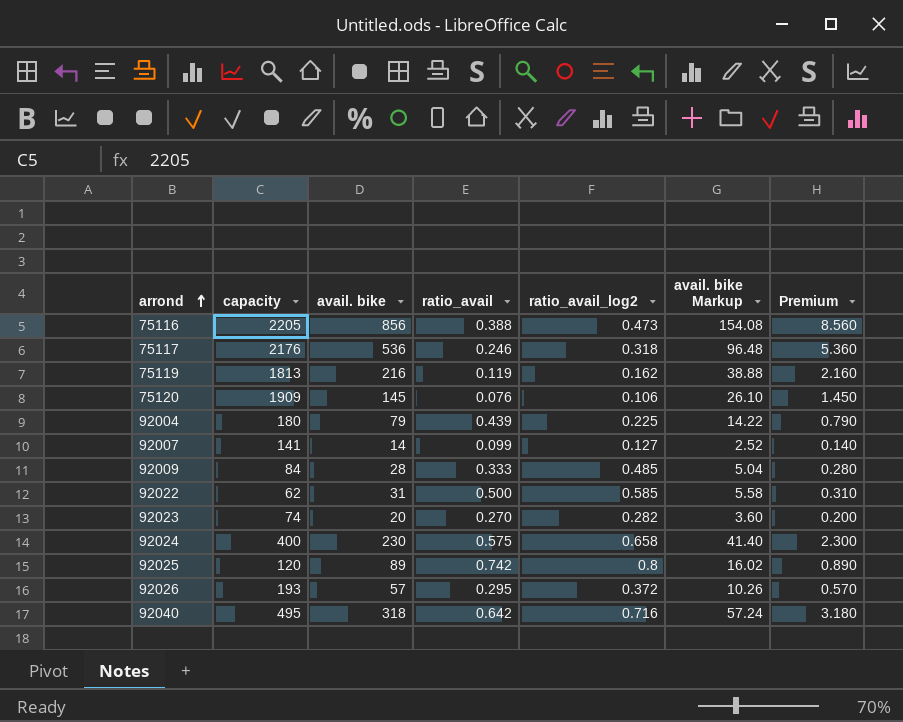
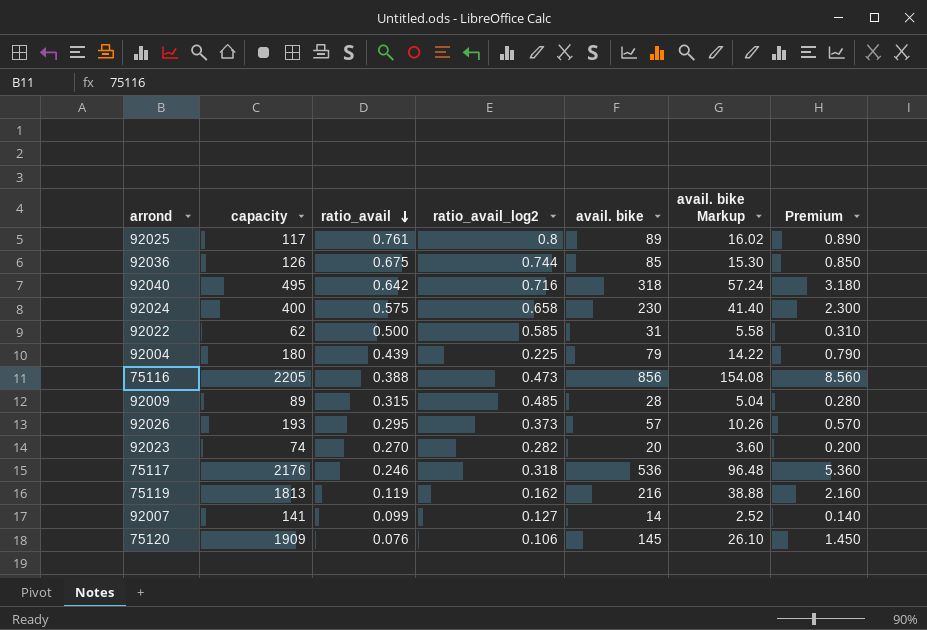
row order: arrond ascending -> ratio_avail descending
column avail. bike | position: 3 -> 5
92025 | capacity: 120 -> 117
92025 | ratio_avail: 0.742 -> 0.761
row 92036: none -> 126 | 0.675 | 0.744 | 85 | 15.30 | 0.850
92009 | capacity: 84 -> 89
92009 | ratio_avail: 0.333 -> 0.315
92026 | ratio_avail_log2: 0.372 -> 0.373

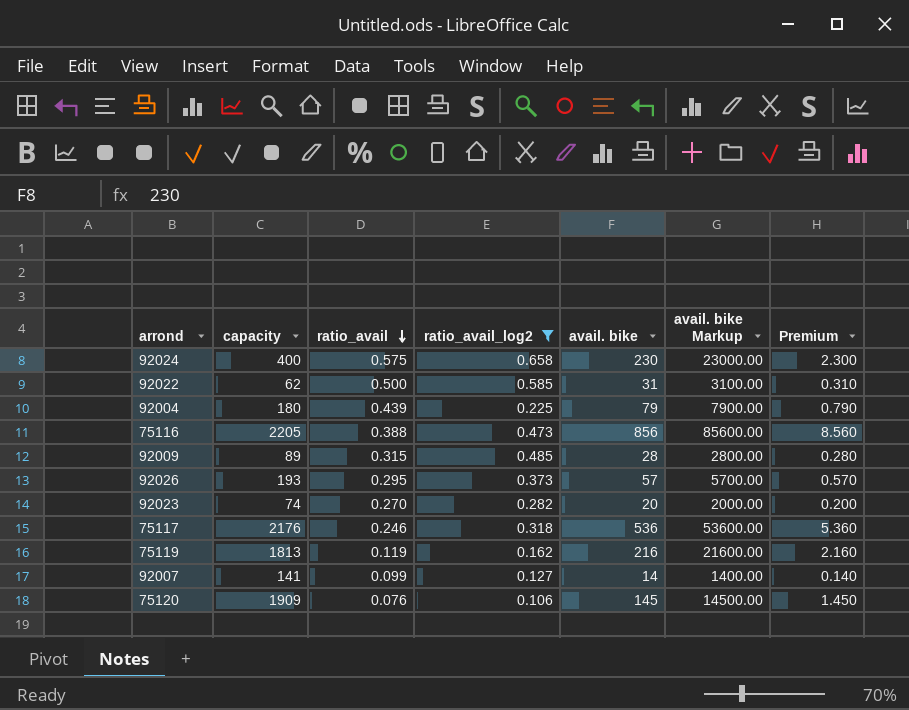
filter: none -> ratio_avail_log2 <= 0.658
column avail. bike Markup | formula: [avail. bike] * 0.18 -> [avail. bike] * 100

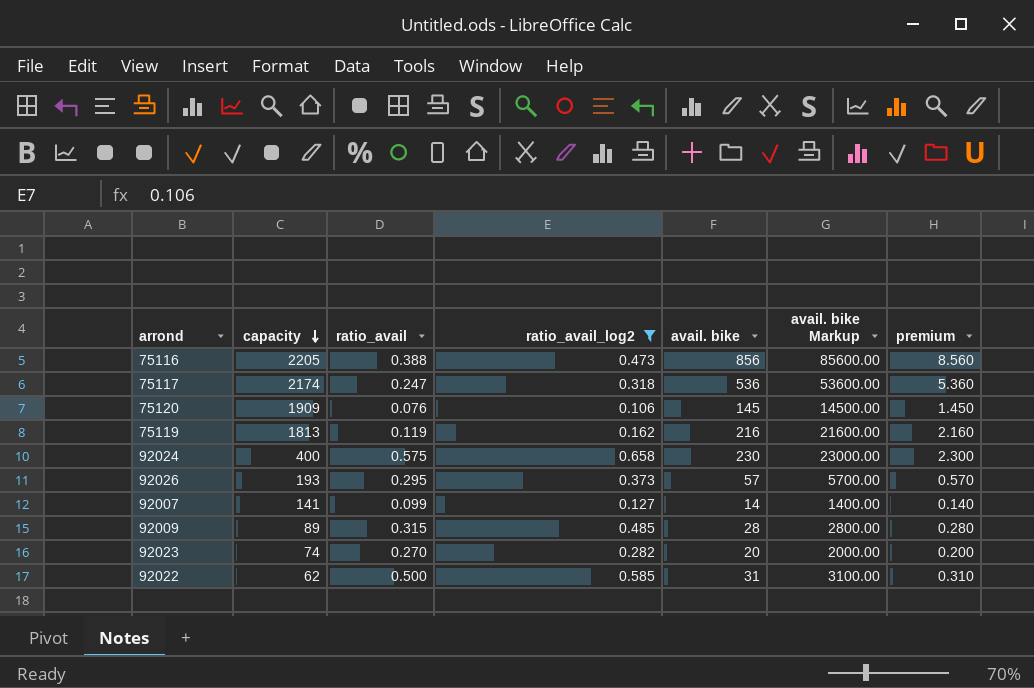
row order: ratio_avail descending -> capacity descending
column name: Premium -> premium
row 92004: 180 | 0.439 | 0.225 | 79 | 7900.00 | 0.790 -> none
75117 | capacity: 2176 -> 2174
75117 | ratio_avail: 0.246 -> 0.247

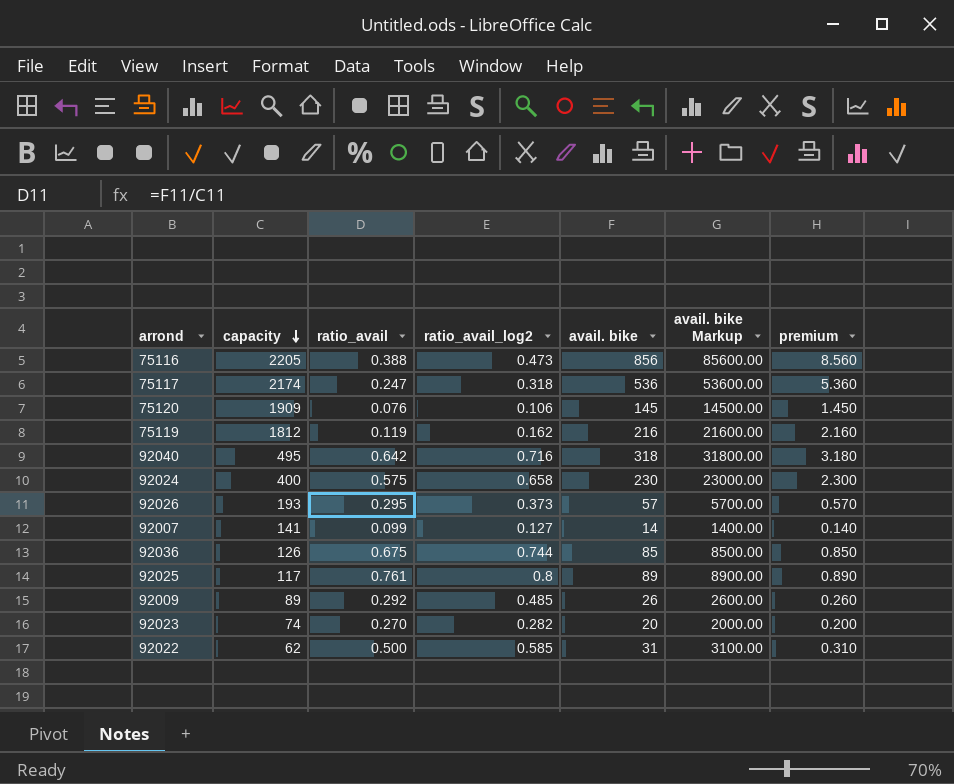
filter: ratio_avail_log2 <= 0.658 -> none
75119 | capacity: 1813 -> 1812
92009 | ratio_avail: 0.315 -> 0.292
92009 | avail. bike: 28 -> 26
92009 | avail. bike Markup: 2800.00 -> 2600.00
92009 | premium: 0.280 -> 0.260

